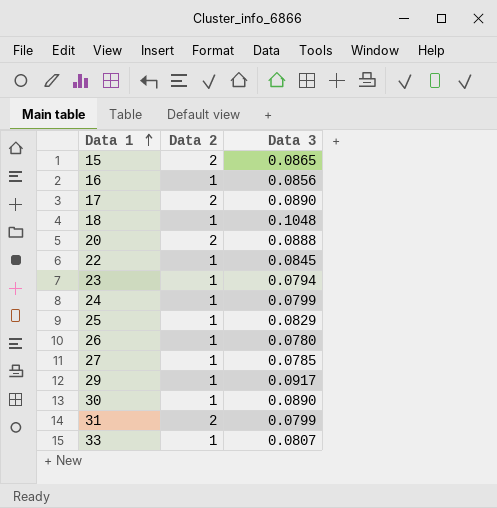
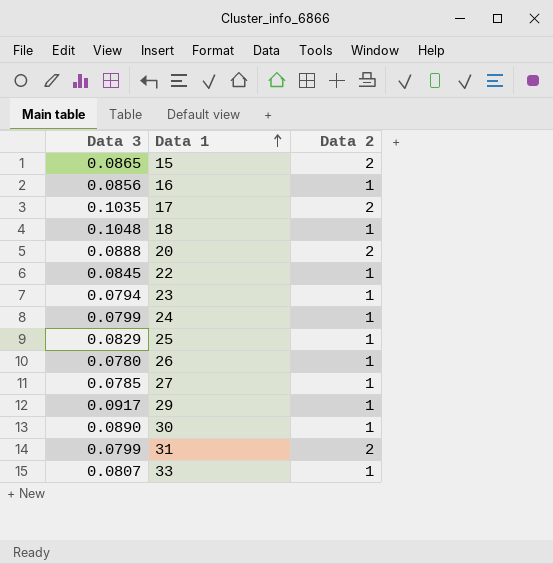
column Data 3 | position: 3 -> 1
17 | Data 3: 0.0890 -> 0.1035

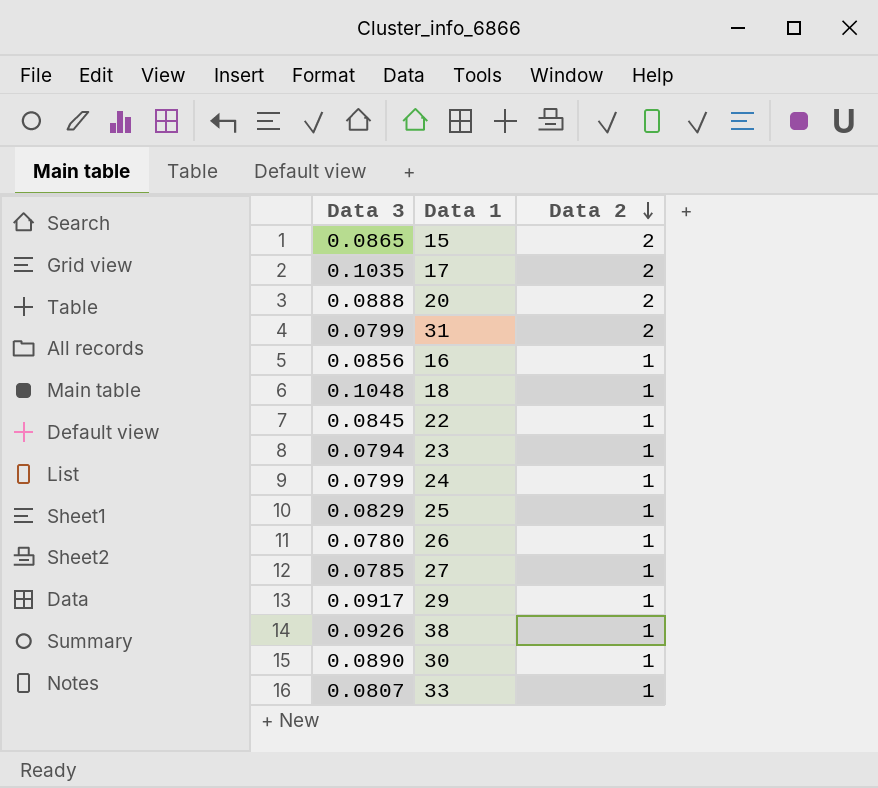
row order: Data 1 ascending -> Data 2 descending
row 38: none -> 0.0926 | 1

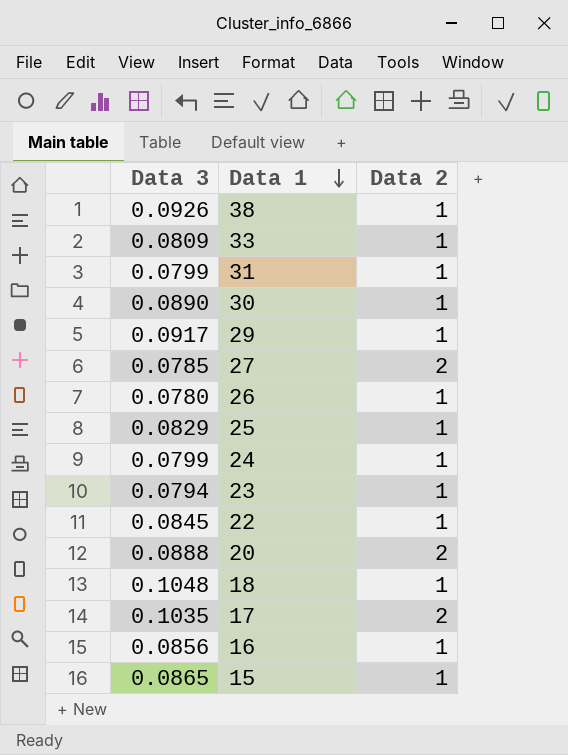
row order: Data 2 descending -> Data 1 descending
33 | Data 3: 0.0807 -> 0.0809
31 | Data 2: 2 -> 1
27 | Data 2: 1 -> 2
15 | Data 2: 2 -> 1

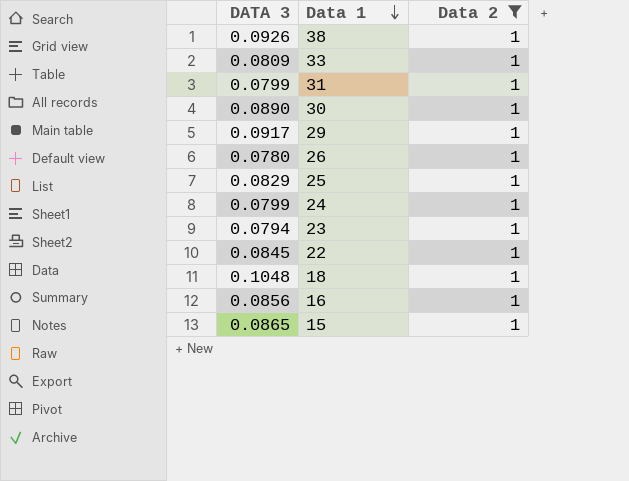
filter: none -> Data 2 = 1
column name: Data 3 -> DATA 3

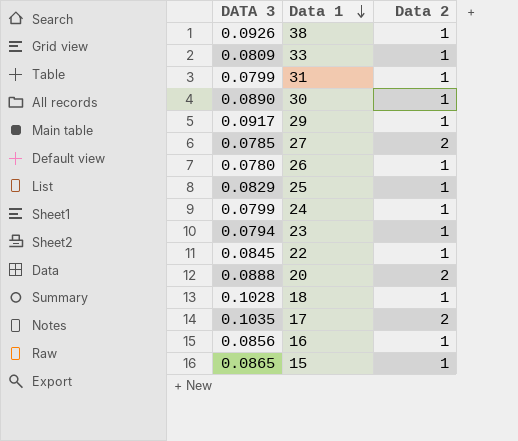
filter: Data 2 = 1 -> none
18 | DATA 3: 0.1048 -> 0.1028

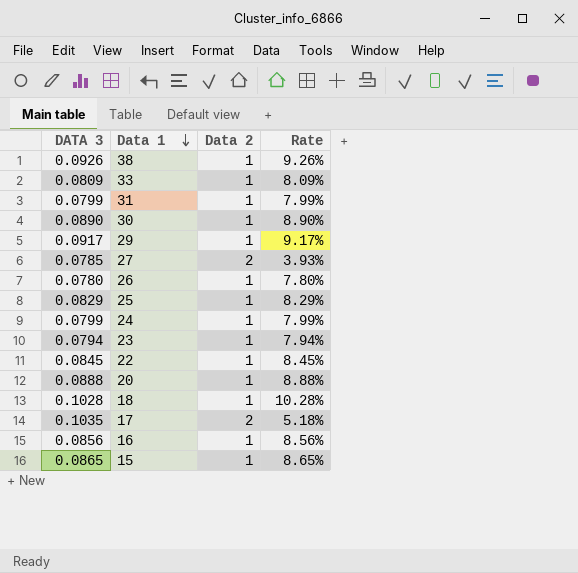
column Rate | formula: none -> [DATA 3] / [Data 2]
20 | Data 2: 2 -> 1

